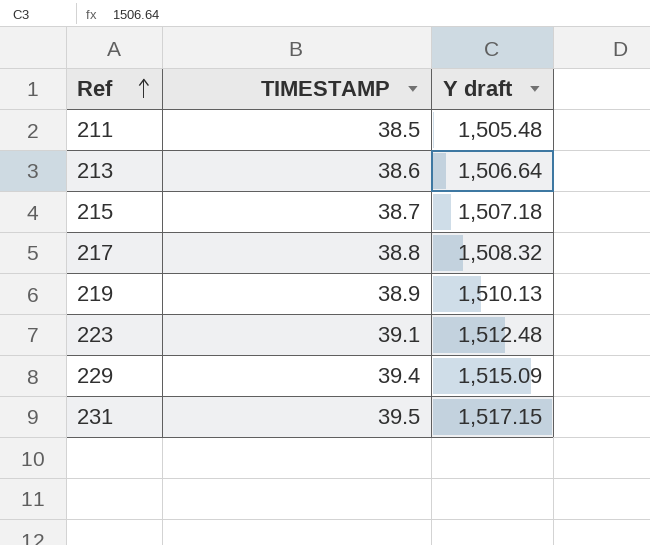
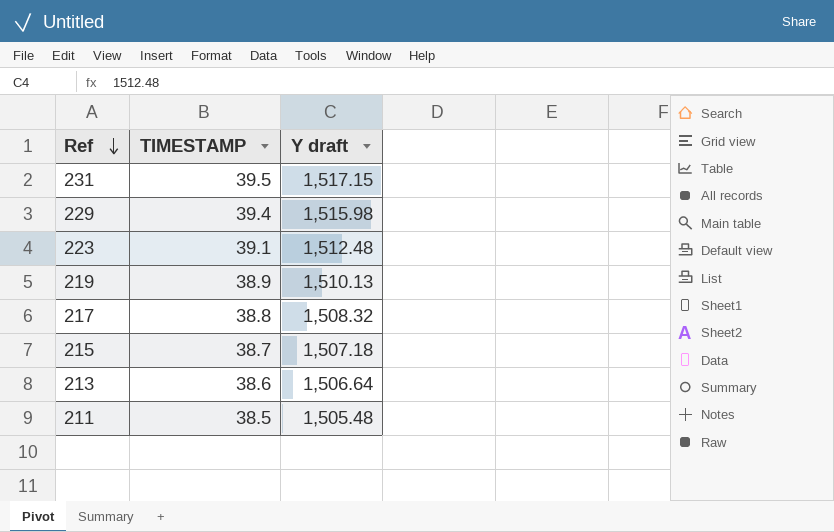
row order: Ref ascending -> Ref descending
229 | Y draft: 1,515.09 -> 1,515.98

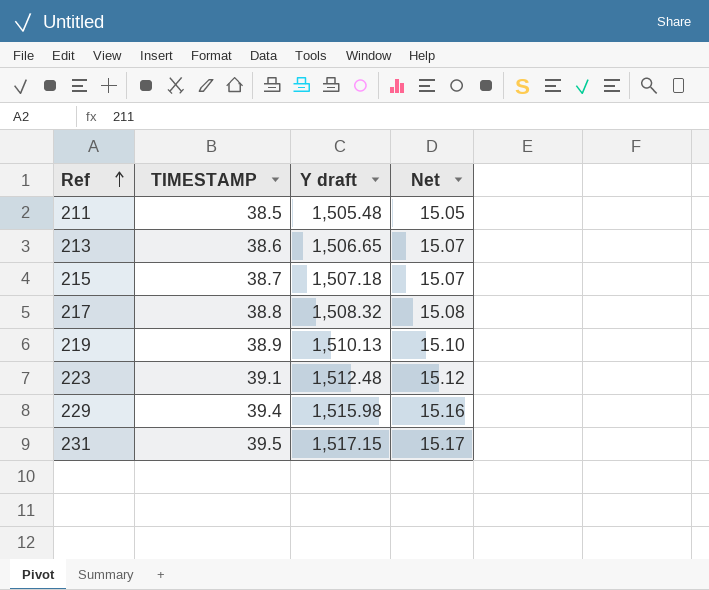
row order: Ref descending -> Ref ascending
column Net | formula: none -> [Y draft] * 0.01
213 | Y draft: 1,506.64 -> 1,506.65

